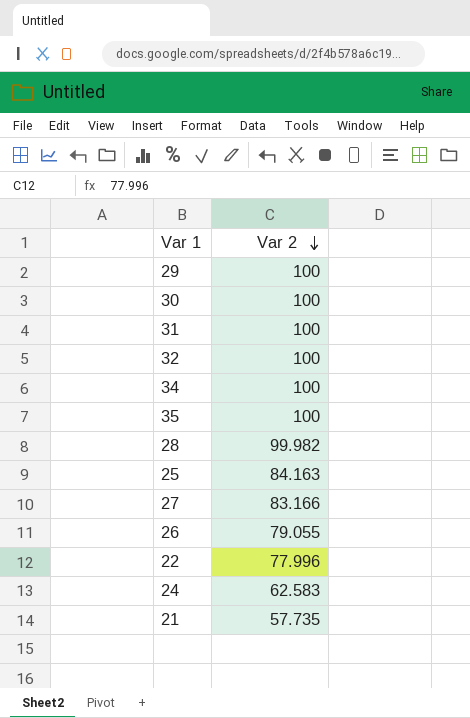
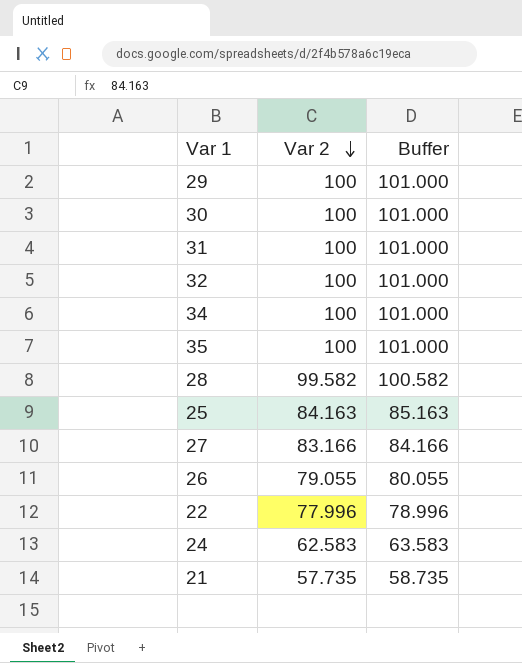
column Buffer | formula: none -> [Var 2] + 1
28 | Var 2: 99.982 -> 99.582

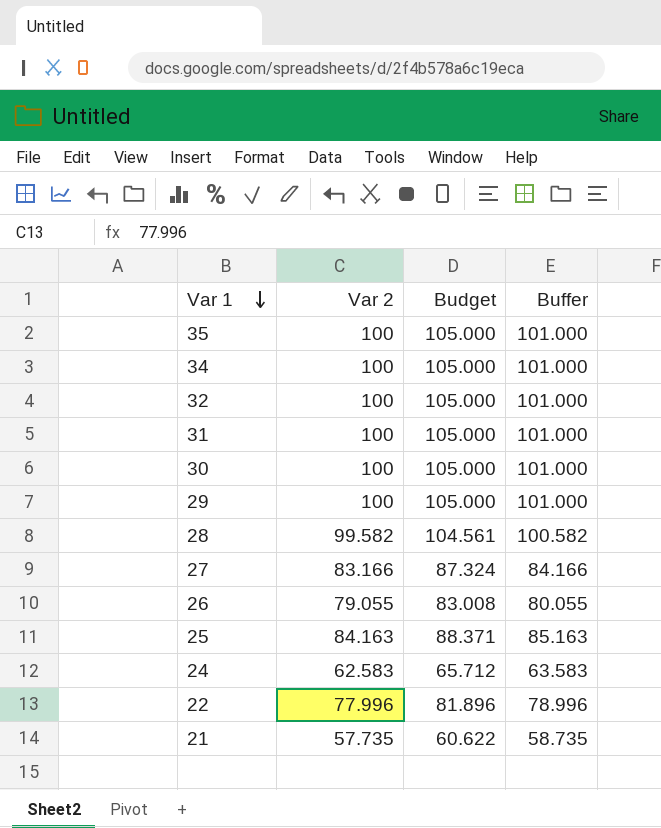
row order: Var 2 descending -> Var 1 descending
column Budget | formula: none -> [Var 2] * 1.05

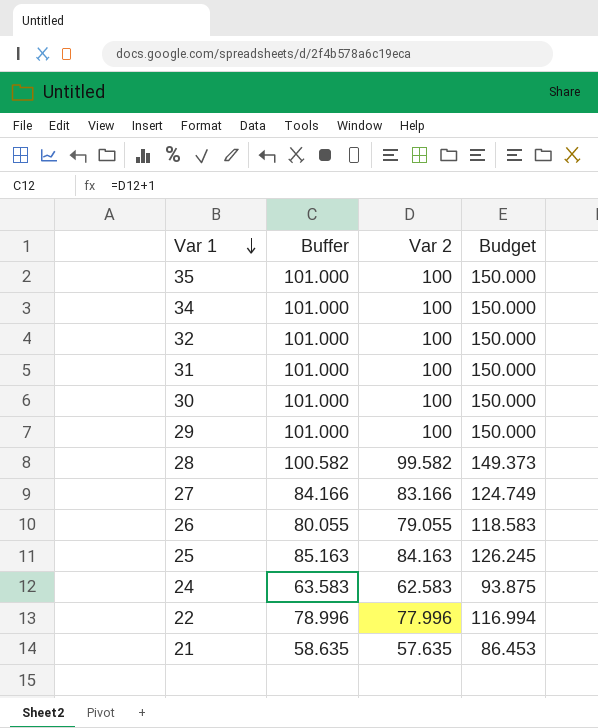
column Buffer | position: 4 -> 2
column Budget | formula: [Var 2] * 1.05 -> [Var 2] * 1.5
21 | Buffer: 58.735 -> 58.635
21 | Var 2: 57.735 -> 57.635

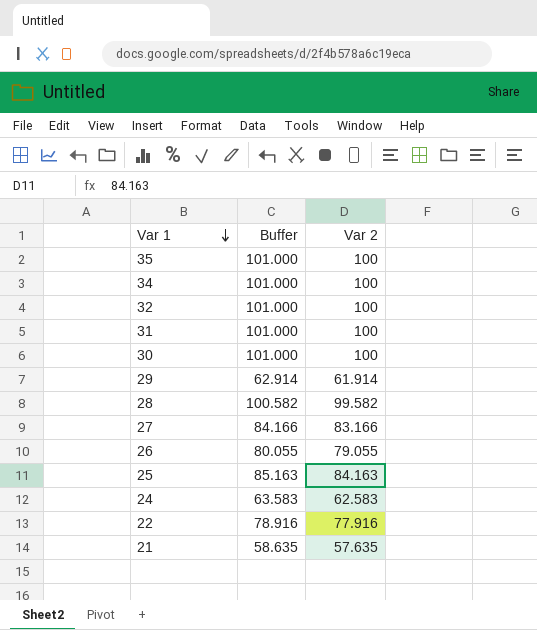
column Budget | formula: [Var 2] * 1.5 -> none
29 | Buffer: 101.000 -> 62.914
29 | Var 2: 100 -> 61.914
22 | Buffer: 78.996 -> 78.916
22 | Var 2: 77.996 -> 77.916

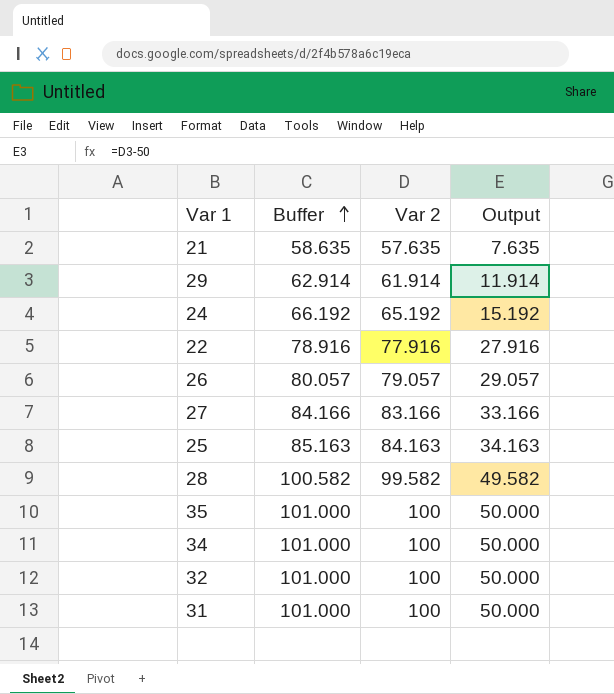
row order: Var 1 descending -> Buffer ascending
column Output | formula: none -> [Var 2] - 50
row 30: 101.000 | 100 -> none
24 | Buffer: 63.583 -> 66.192
24 | Var 2: 62.583 -> 65.192
26 | Buffer: 80.055 -> 80.057
26 | Var 2: 79.055 -> 79.057

